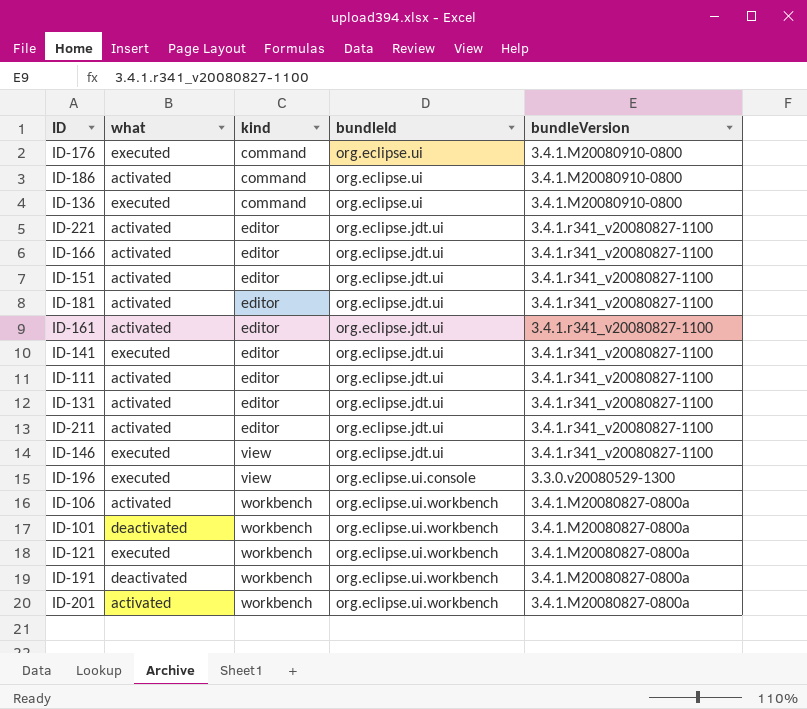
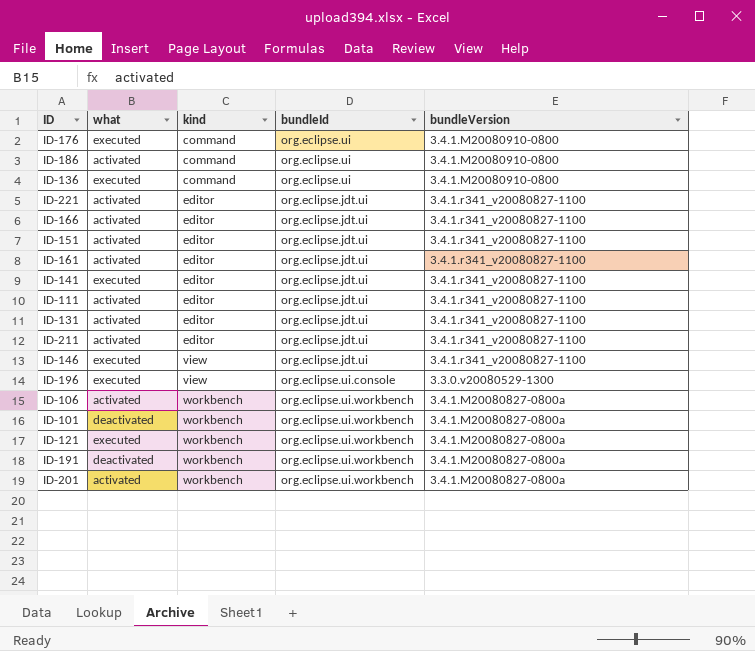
row ID-181: activated | editor | org.eclipse.jdt.ui | 3.4.1.r341_v20080827-1100 -> none

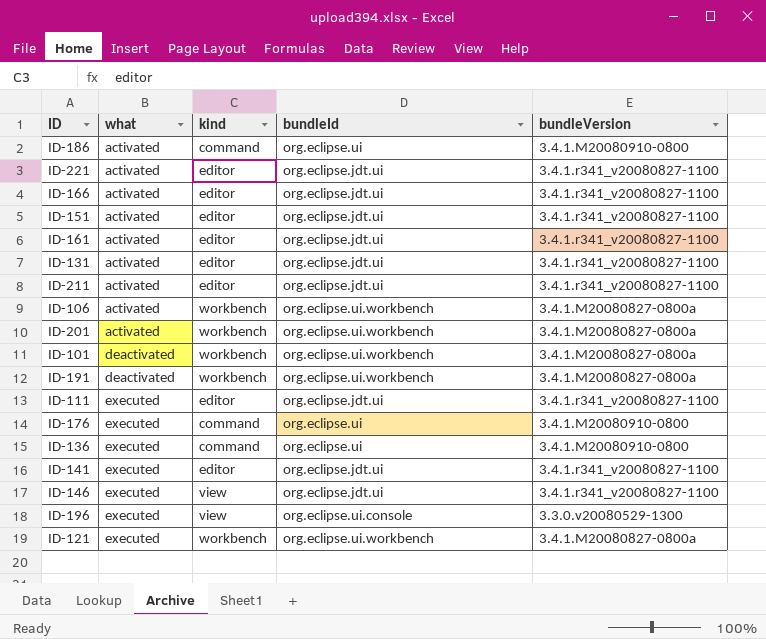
row order: kind ascending -> what ascending
ID-111 | what: activated -> executed

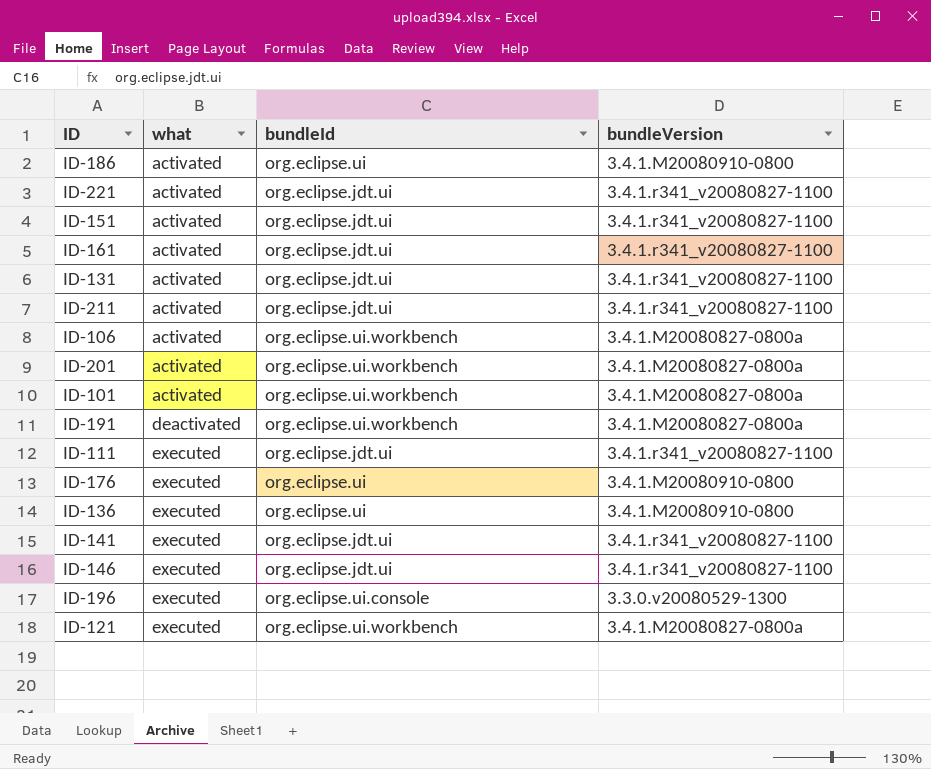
column kind | position: 3 -> none
row ID-166: activated | editor | org.eclipse.jdt.ui | 3.4.1.r341_v20080827-1100 -> none
ID-101 | what: deactivated -> activated

